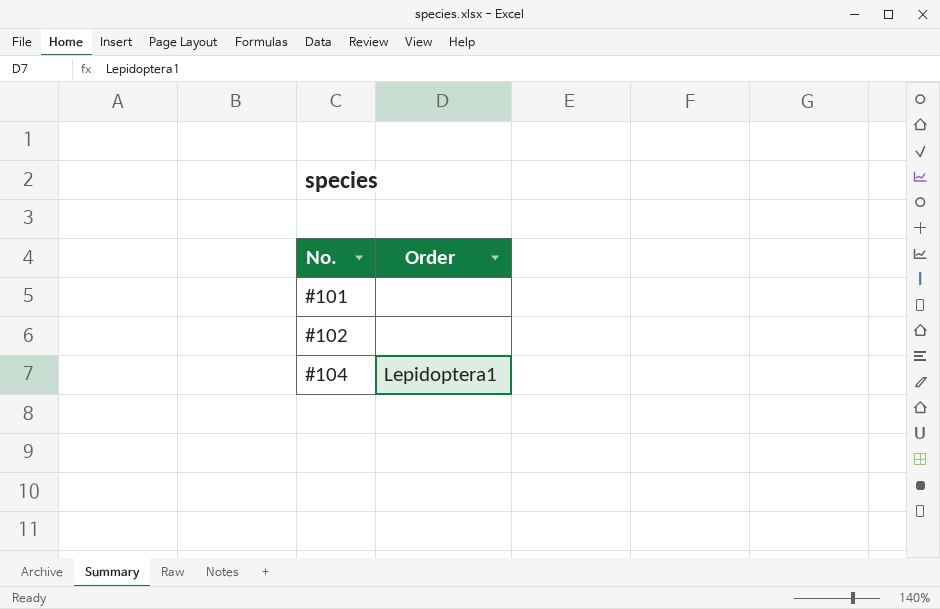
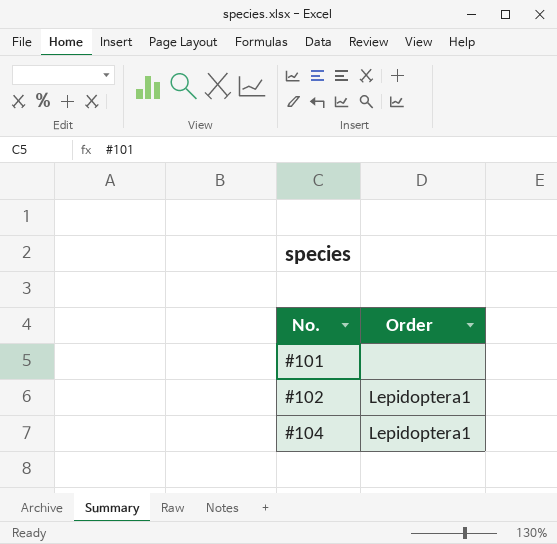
#102 | Order: none -> Lepidoptera1

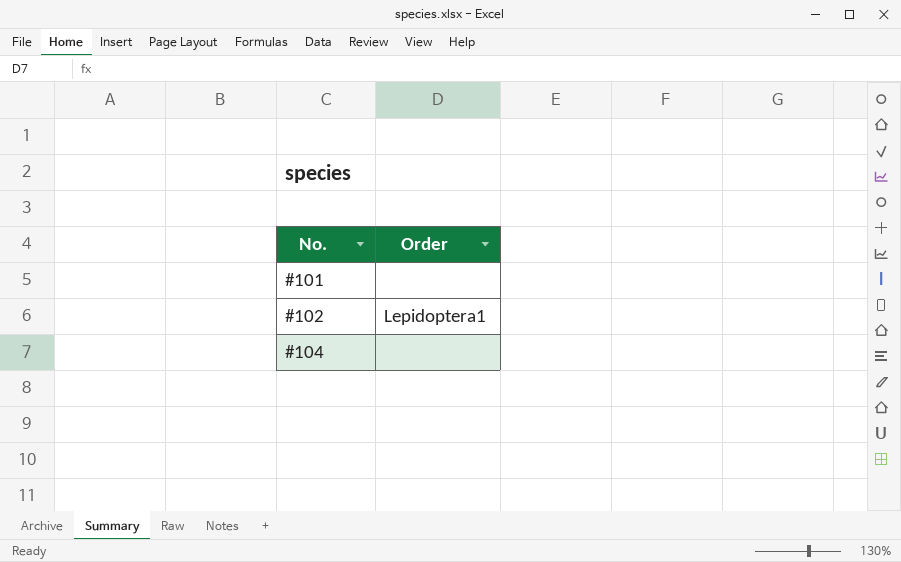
#104 | Order: Lepidoptera1 -> none

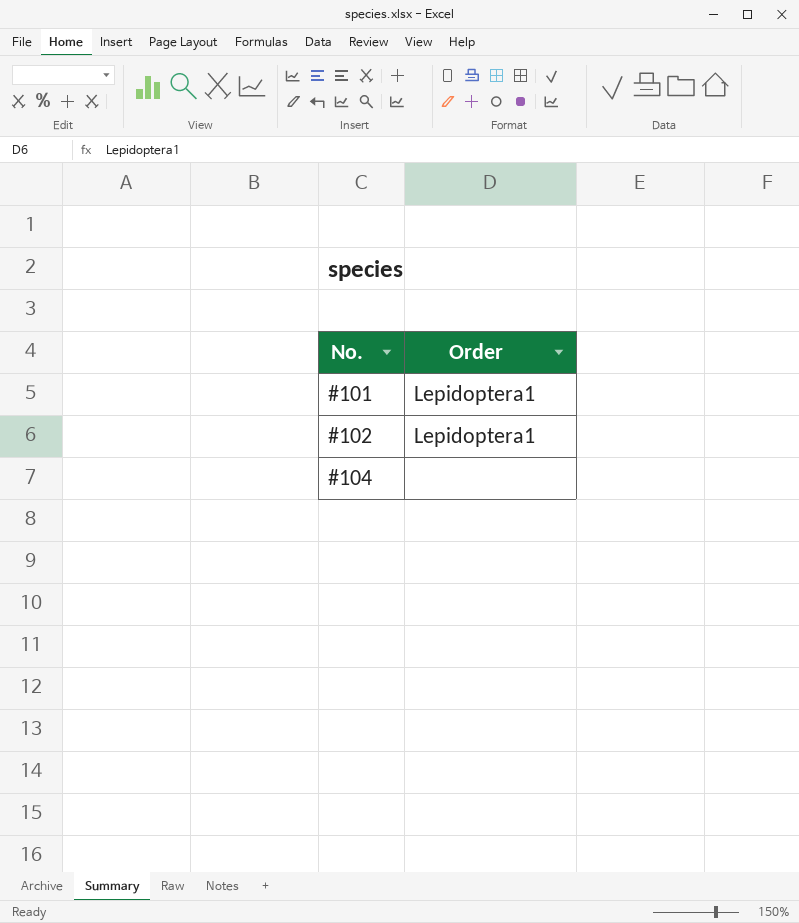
#101 | Order: none -> Lepidoptera1

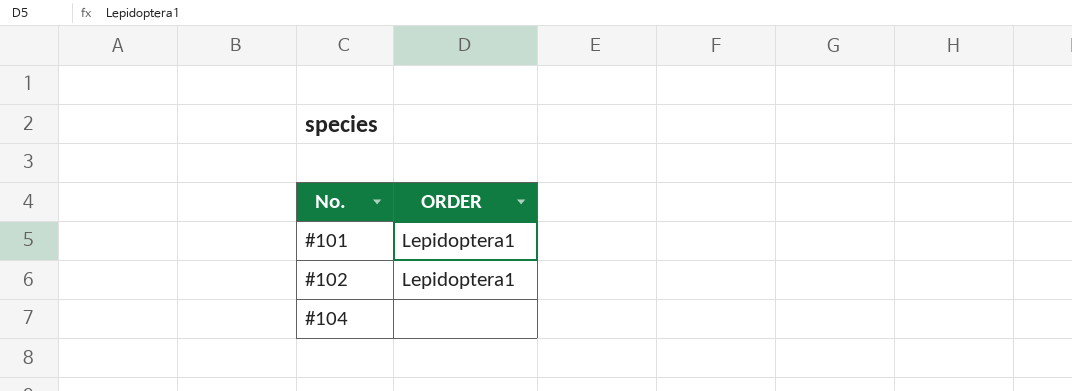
column name: Order -> ORDER

